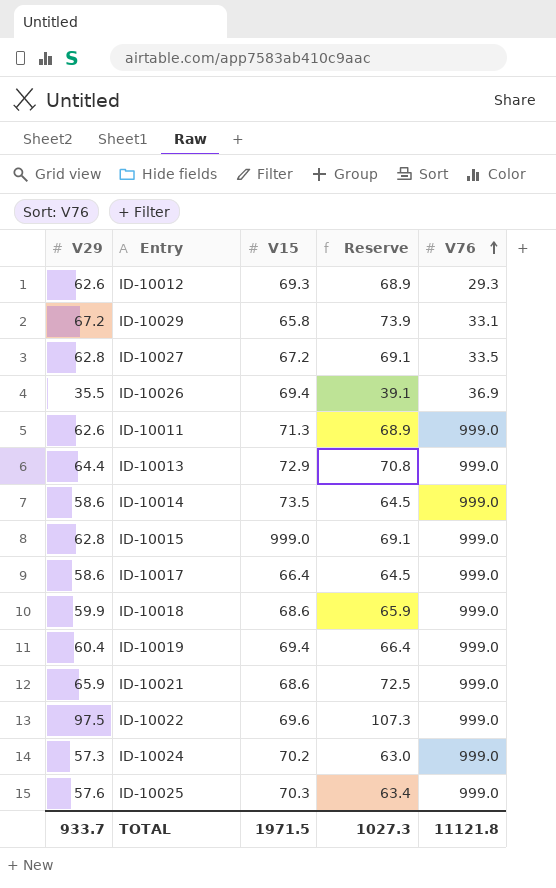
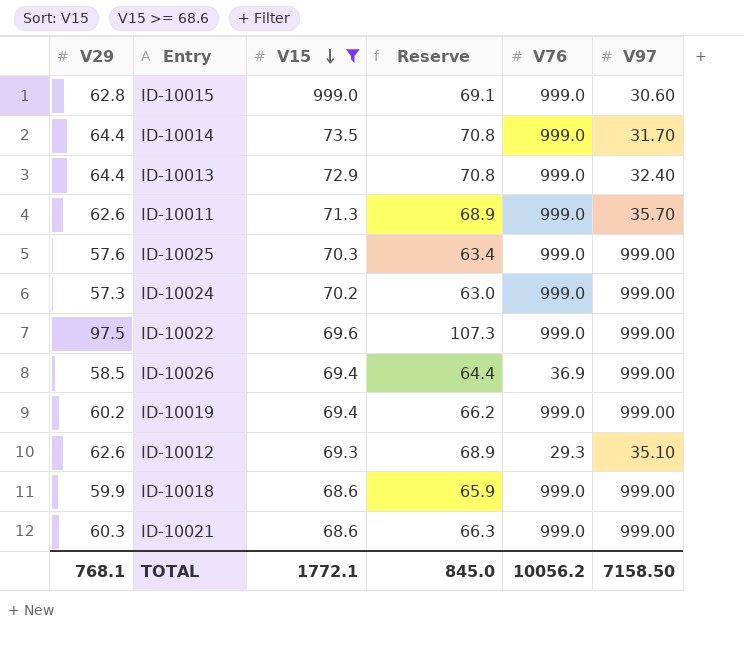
filter: none -> V15 >= 68.6
row order: V76 ascending -> V15 descending
column V97 | position: none -> 6
ID-10014 | V29: 58.6 -> 64.4
ID-10014 | Reserve: 64.5 -> 70.8
ID-10026 | V29: 35.5 -> 58.5
ID-10026 | Reserve: 39.1 -> 64.4
ID-10019 | V29: 60.4 -> 60.2
ID-10019 | Reserve: 66.4 -> 66.2
ID-10021 | V29: 65.9 -> 60.3
ID-10021 | Reserve: 72.5 -> 66.3
TOTAL | V29: 933.7 -> 768.1
TOTAL | V15: 1971.5 -> 1772.1
TOTAL | Reserve: 1027.3 -> 845.0
TOTAL | V76: 11121.8 -> 10056.2

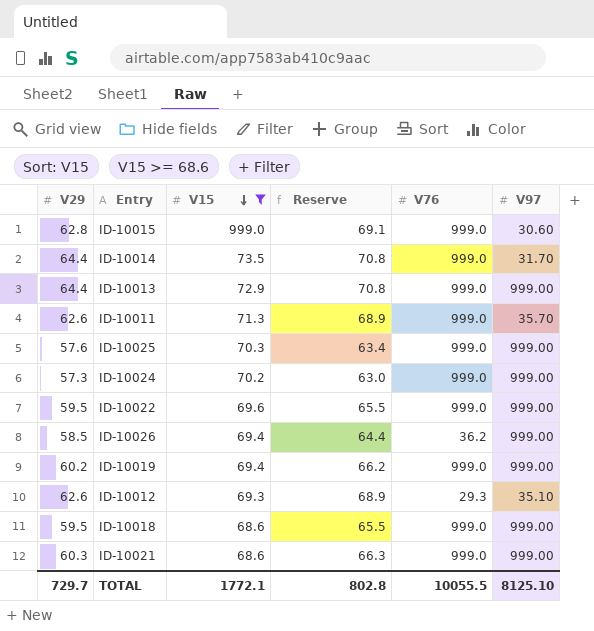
ID-10013 | V97: 32.40 -> 999.00
ID-10022 | V29: 97.5 -> 59.5
ID-10022 | Reserve: 107.3 -> 65.5
ID-10026 | V76: 36.9 -> 36.2
ID-10018 | V29: 59.9 -> 59.5
ID-10018 | Reserve: 65.9 -> 65.5
TOTAL | V29: 768.1 -> 729.7
TOTAL | Reserve: 845.0 -> 802.8
TOTAL | V76: 10056.2 -> 10055.5
TOTAL | V97: 7158.50 -> 8125.10

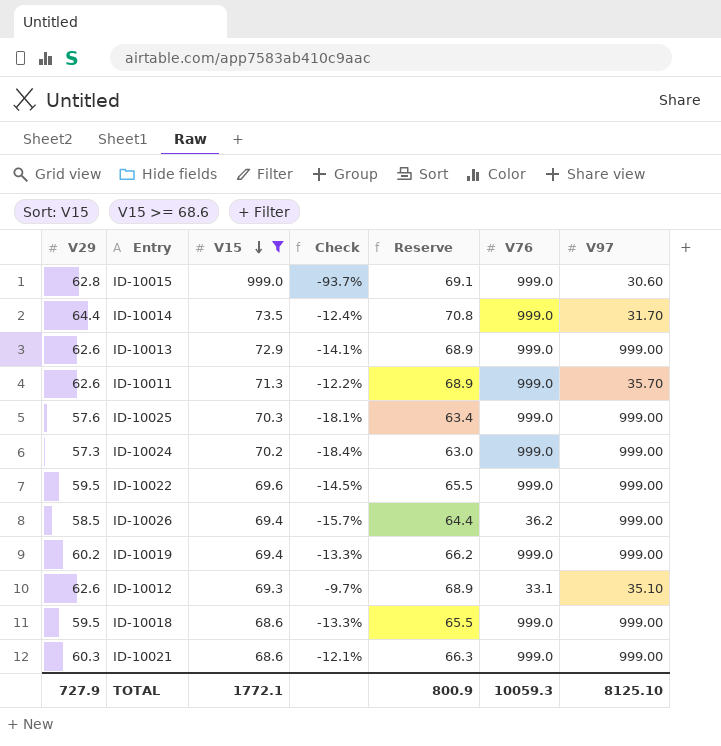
column Check | formula: none -> ([V29] - [V15]) / [V15]
ID-10013 | V29: 64.4 -> 62.6
ID-10013 | Reserve: 70.8 -> 68.9
ID-10012 | V76: 29.3 -> 33.1
TOTAL | V29: 729.7 -> 727.9
TOTAL | Reserve: 802.8 -> 800.9
TOTAL | V76: 10055.5 -> 10059.3

